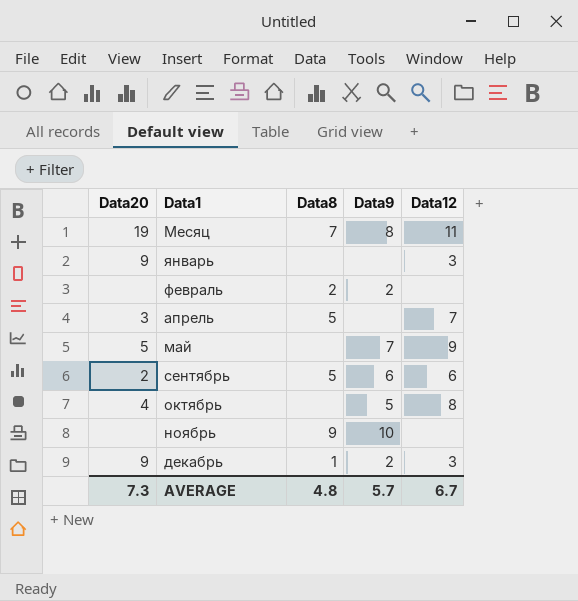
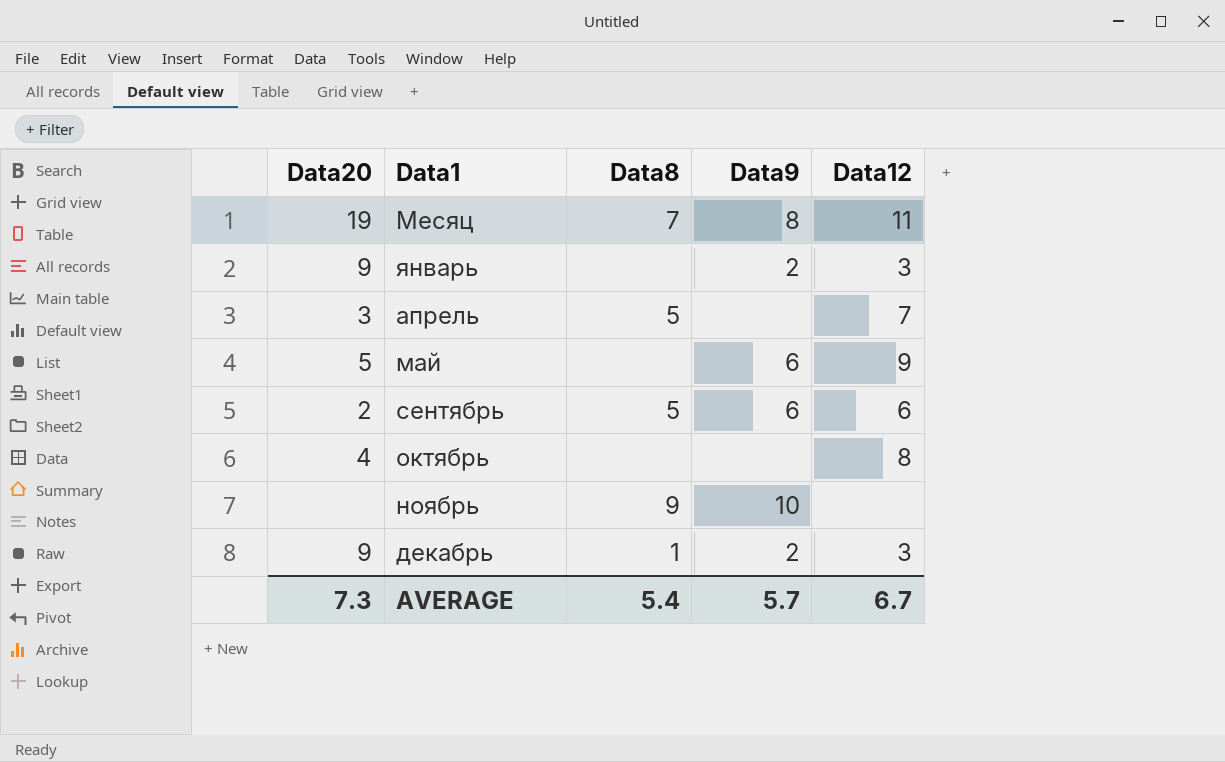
row февраль: none | 2 | 2 | none -> none
январь | Data9: none -> 2
май | Data9: 7 -> 6
октябрь | Data9: 5 -> none
AVERAGE | Data8: 4.8 -> 5.4

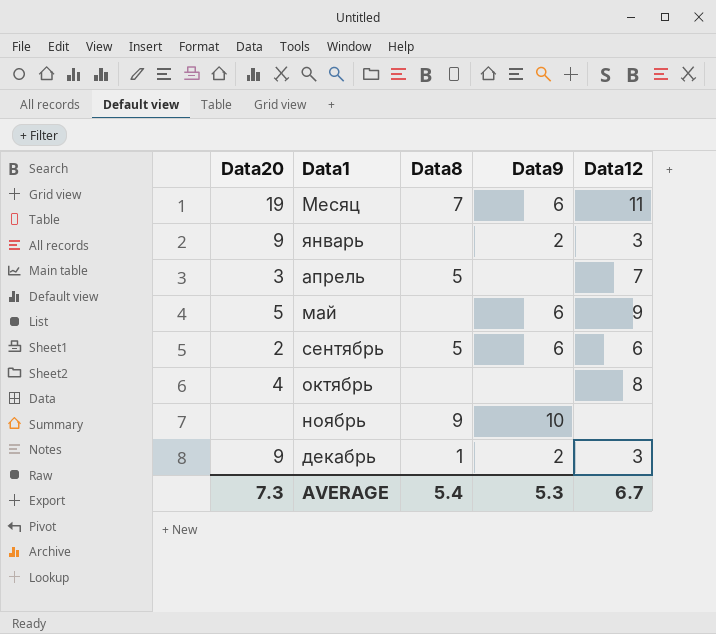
Месяц | Data9: 8 -> 6
AVERAGE | Data9: 5.7 -> 5.3

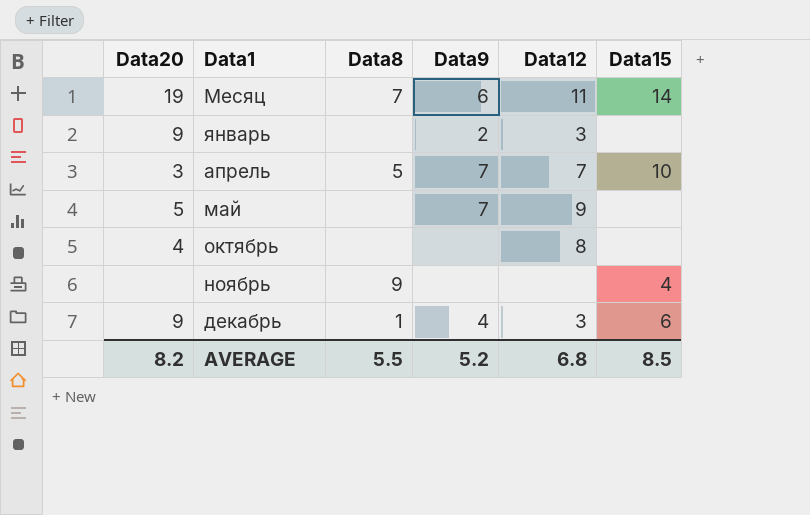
column Data15 | position: none -> 6
row сентябрь: 2 | 5 | 6 | 6 -> none
апрель | Data9: none -> 7
май | Data9: 6 -> 7
ноябрь | Data9: 10 -> none
декабрь | Data9: 2 -> 4
AVERAGE | Data20: 7.3 -> 8.2
AVERAGE | Data8: 5.4 -> 5.5
AVERAGE | Data9: 5.3 -> 5.2
AVERAGE | Data12: 6.7 -> 6.8

